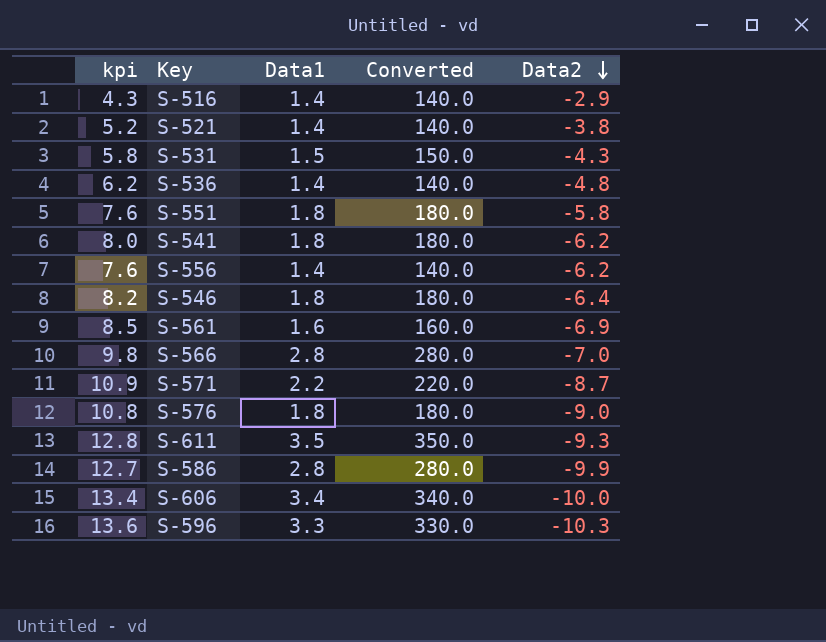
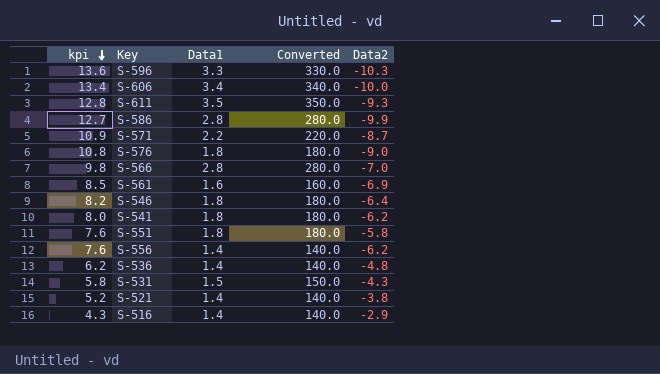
row order: Data2 descending -> kpi descending

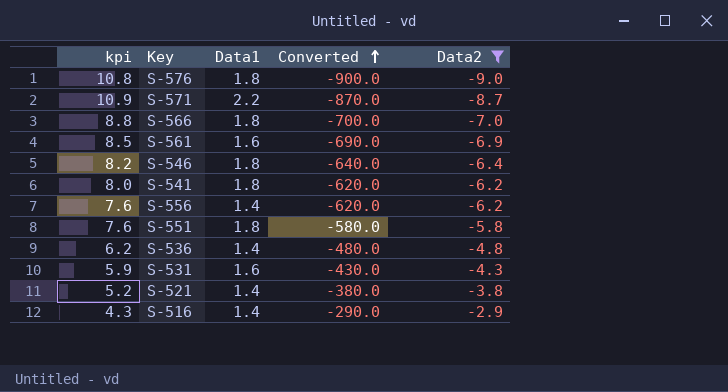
filter: none -> Data2 >= -9.0
row order: kpi descending -> Converted ascending
column Converted | formula: [Data1] * 100 -> [Data2] * 100
S-566 | kpi: 9.8 -> 8.8
S-566 | Data1: 2.8 -> 1.8
S-531 | kpi: 5.8 -> 5.9
S-531 | Data1: 1.5 -> 1.6

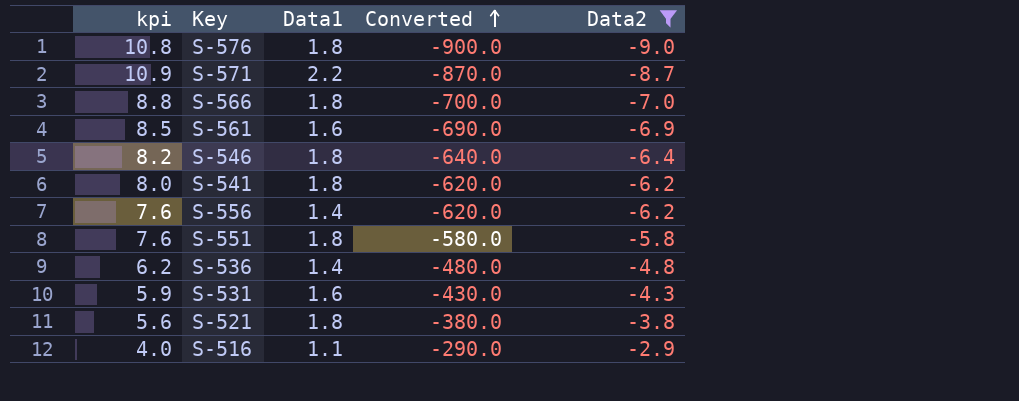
S-521 | kpi: 5.2 -> 5.6
S-521 | Data1: 1.4 -> 1.8
S-516 | kpi: 4.3 -> 4.0
S-516 | Data1: 1.4 -> 1.1

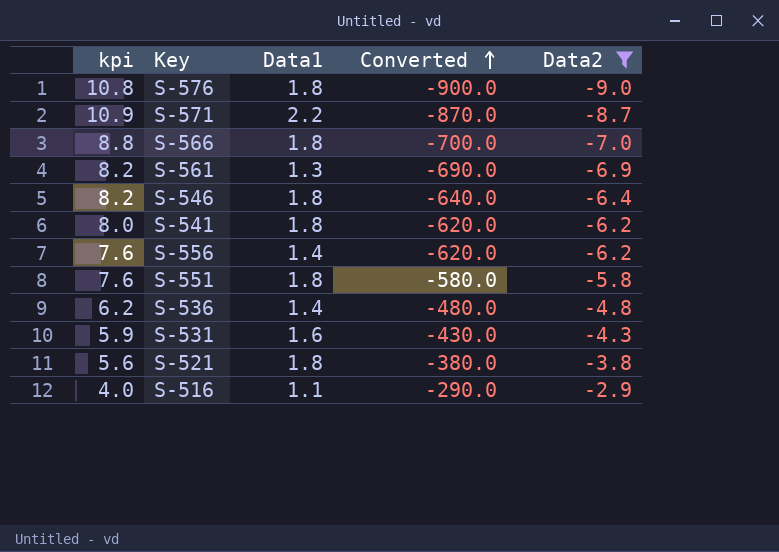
S-561 | kpi: 8.5 -> 8.2
S-561 | Data1: 1.6 -> 1.3

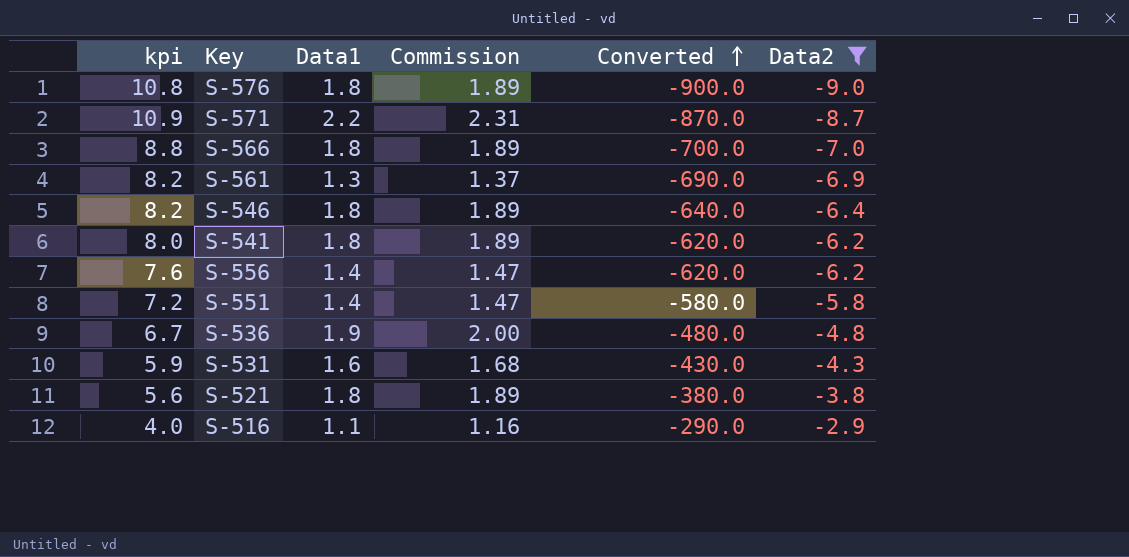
column Commission | formula: none -> [Data1] * 1.05
S-551 | kpi: 7.6 -> 7.2
S-551 | Data1: 1.8 -> 1.4
S-536 | kpi: 6.2 -> 6.7
S-536 | Data1: 1.4 -> 1.9

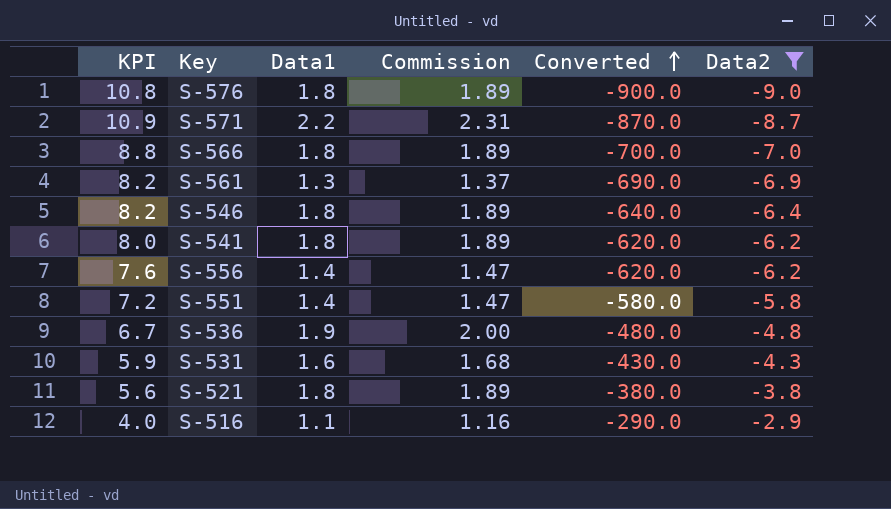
column name: kpi -> KPI

